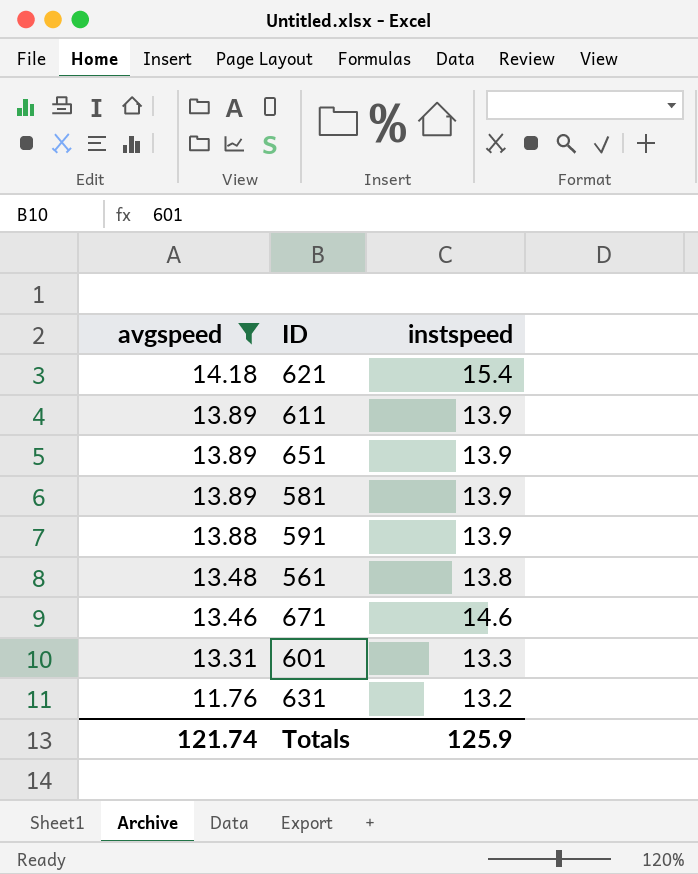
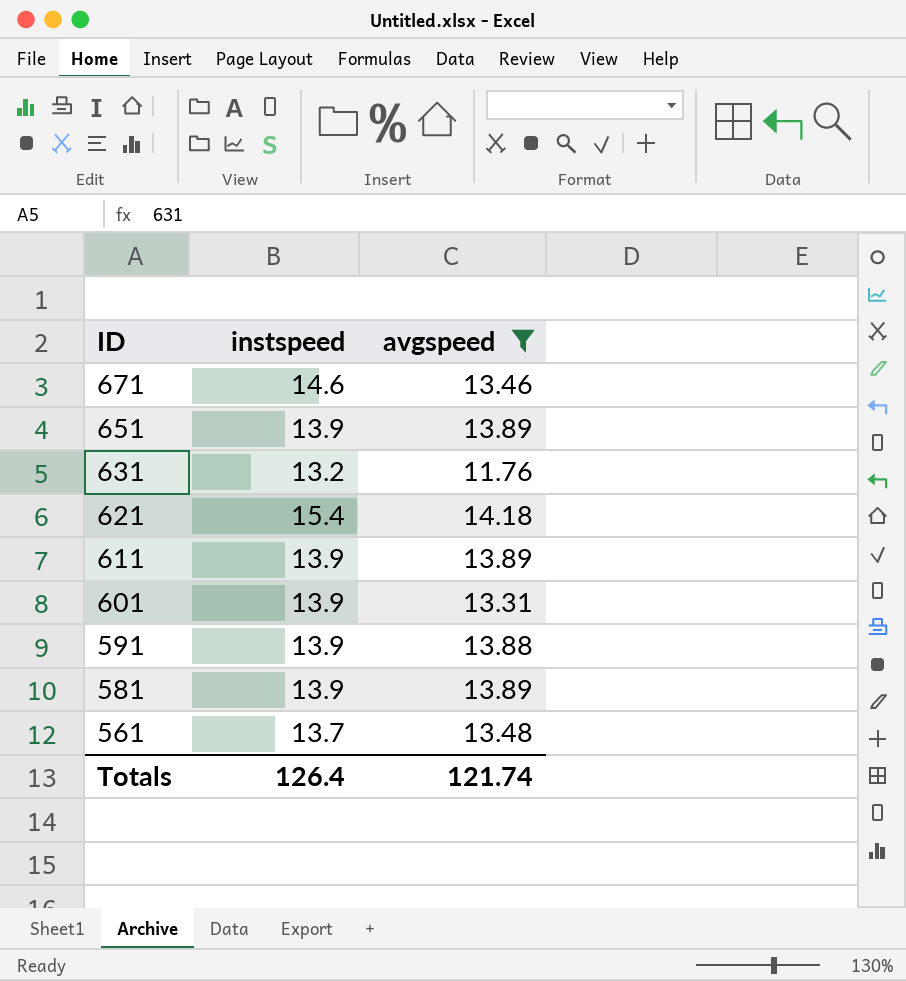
row order: avgspeed descending -> ID descending
column avgspeed | position: 1 -> 3
601 | instspeed: 13.3 -> 13.9
561 | instspeed: 13.8 -> 13.7
Totals | instspeed: 125.9 -> 126.4

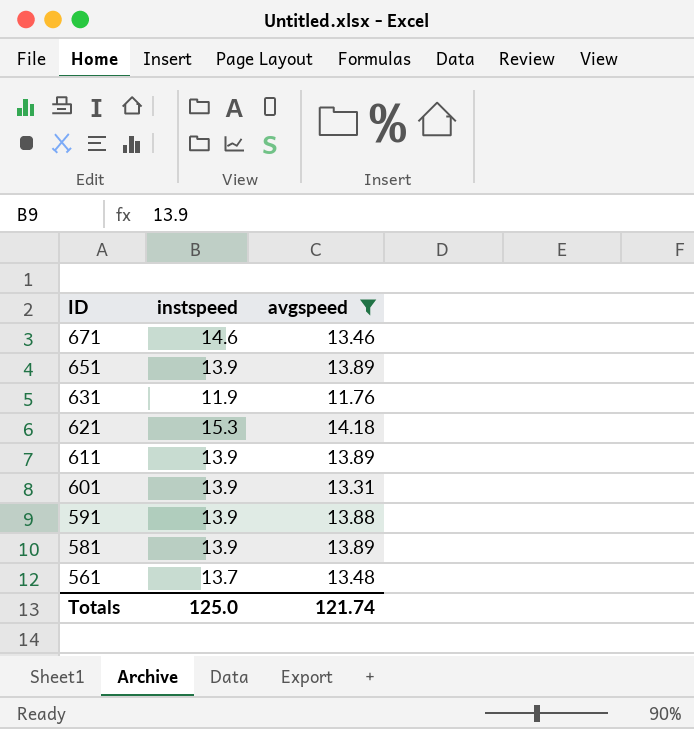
631 | instspeed: 13.2 -> 11.9
621 | instspeed: 15.4 -> 15.3
Totals | instspeed: 126.4 -> 125.0

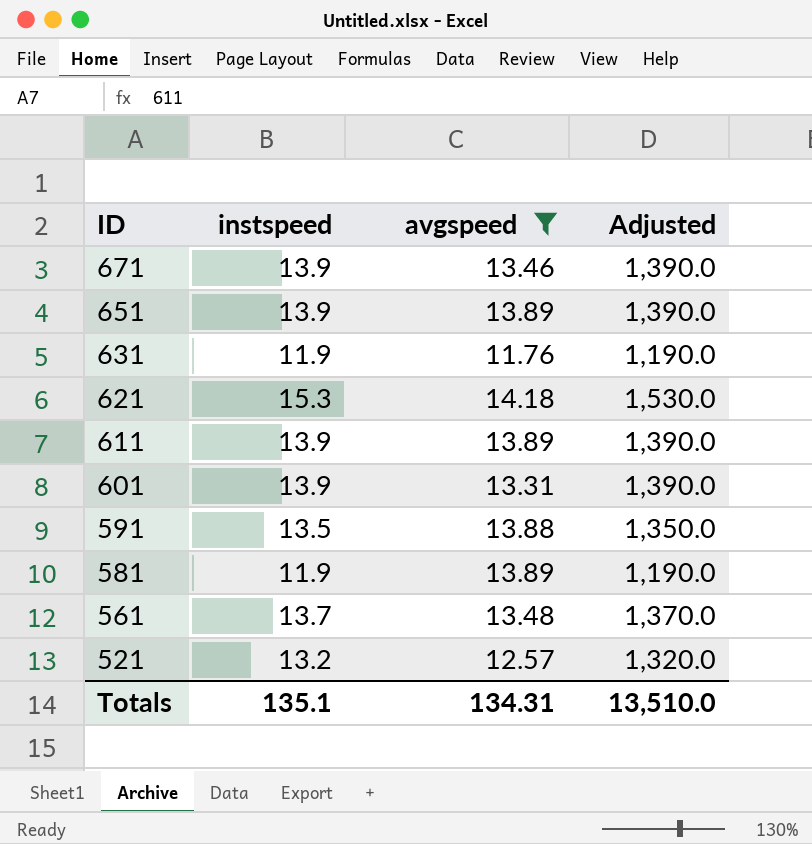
column Adjusted | formula: none -> [instspeed] * 100
671 | instspeed: 14.6 -> 13.9
591 | instspeed: 13.9 -> 13.5
581 | instspeed: 13.9 -> 11.9
row 521: none -> 13.2 | 12.57 | 1,320.0
Totals | instspeed: 125.0 -> 135.1
Totals | avgspeed: 121.74 -> 134.31

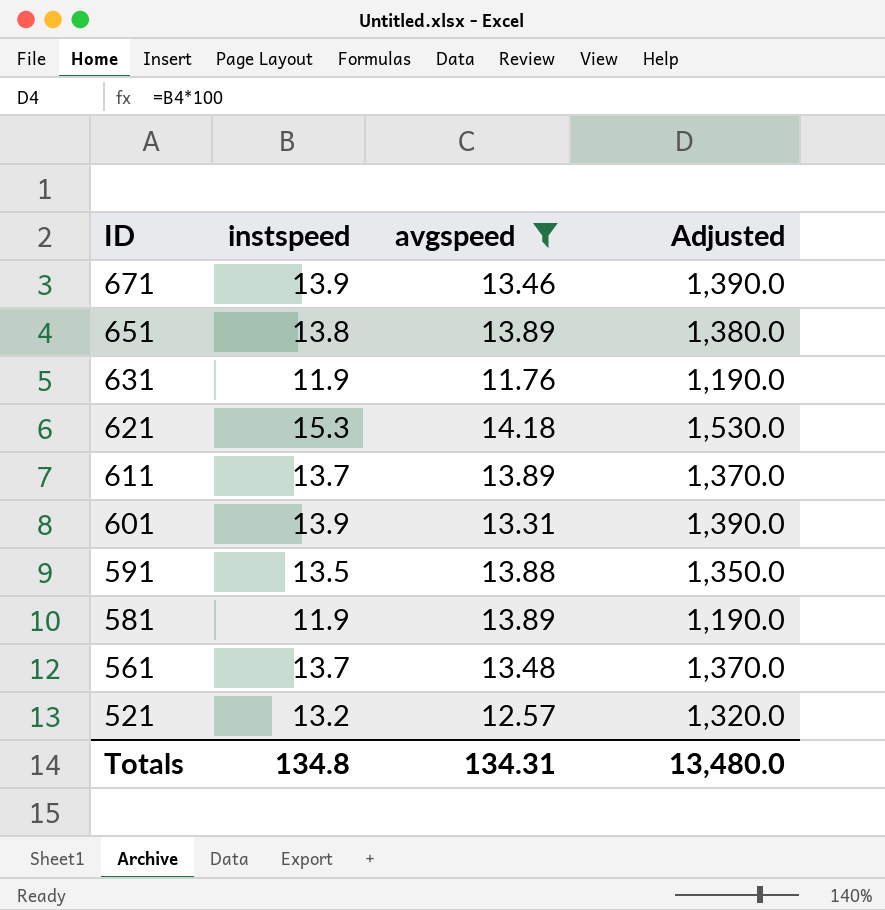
651 | instspeed: 13.9 -> 13.8
651 | Adjusted: 1,390.0 -> 1,380.0
611 | instspeed: 13.9 -> 13.7
611 | Adjusted: 1,390.0 -> 1,370.0
Totals | instspeed: 135.1 -> 134.8
Totals | Adjusted: 13,510.0 -> 13,480.0

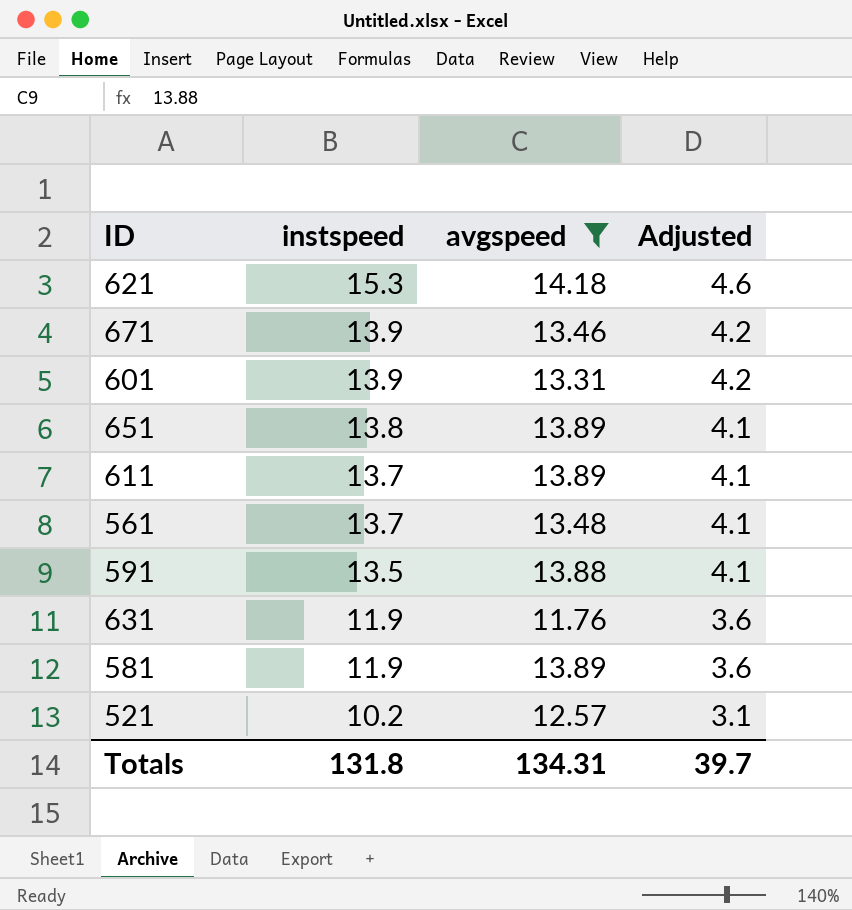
row order: ID descending -> instspeed descending
column Adjusted | formula: [instspeed] * 100 -> [instspeed] * 0.3
521 | instspeed: 13.2 -> 10.2
Totals | instspeed: 134.8 -> 131.8
Totals | Adjusted: 13,480.0 -> 39.7

